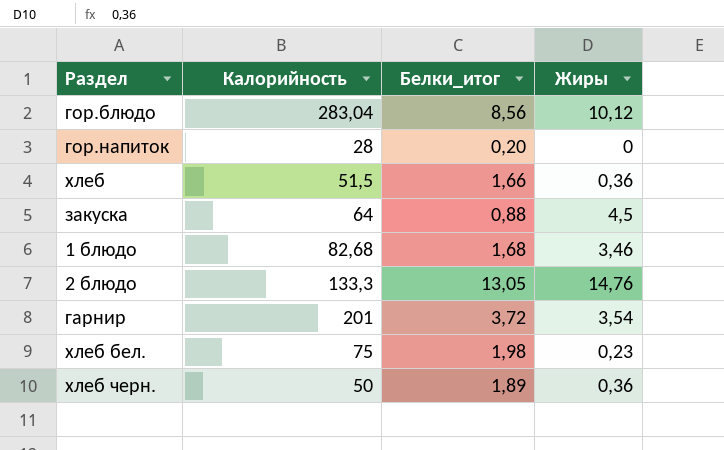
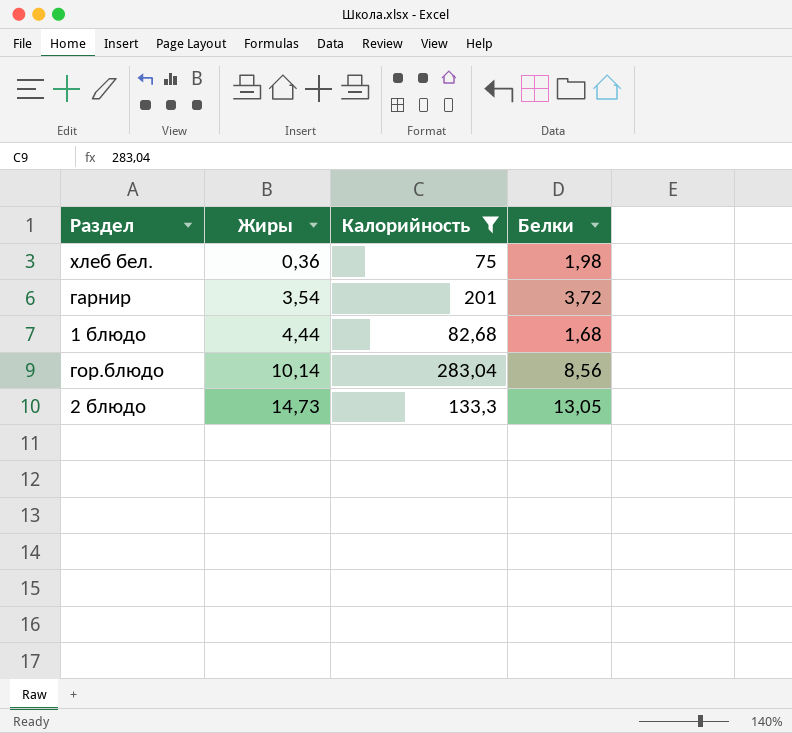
filter: none -> Калорийность >= 75
row order: none -> Жиры ascending
column Жиры | position: 4 -> 2
column name: Белки_итог -> Белки
хлеб бел. | Жиры: 0,23 -> 0,36
1 блюдо | Жиры: 3,46 -> 4,44
гор.блюдо | Жиры: 10,12 -> 10,14
2 блюдо | Жиры: 14,76 -> 14,73

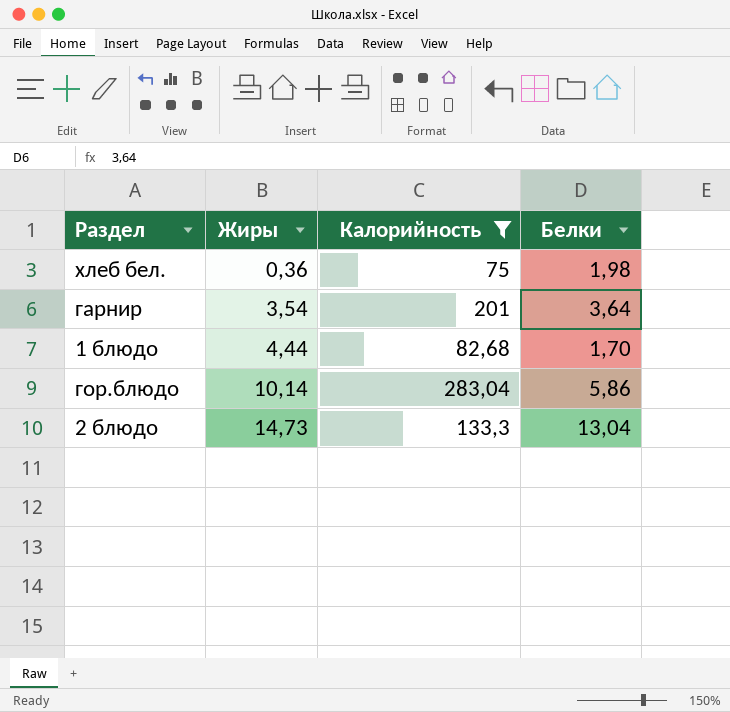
гарнир | Белки: 3,72 -> 3,64
1 блюдо | Белки: 1,68 -> 1,70
гор.блюдо | Белки: 8,56 -> 5,86
2 блюдо | Белки: 13,05 -> 13,04

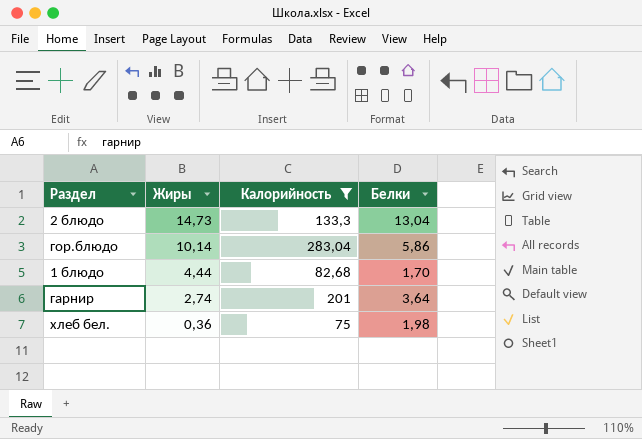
row order: Жиры ascending -> Жиры descending
гарнир | Жиры: 3,54 -> 2,74

